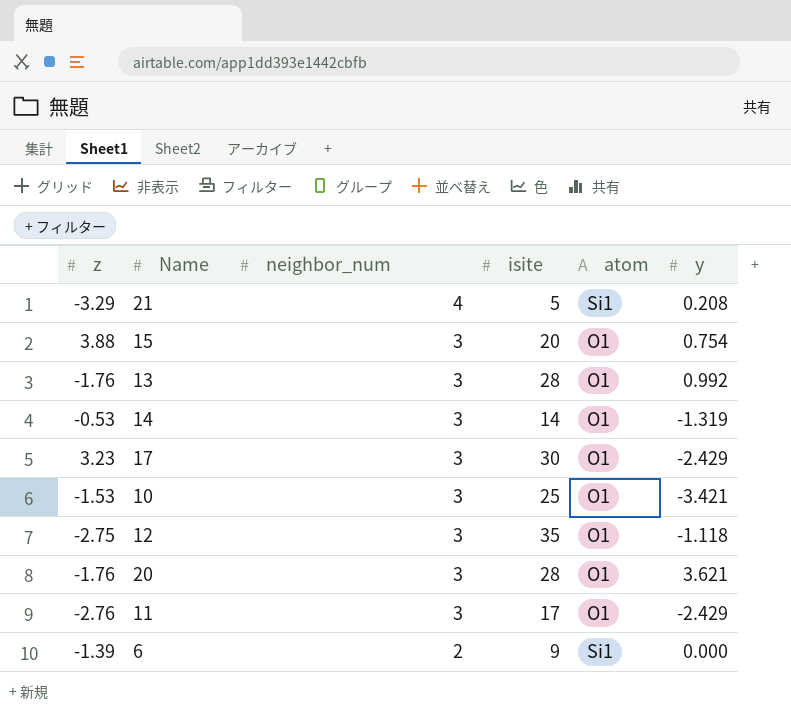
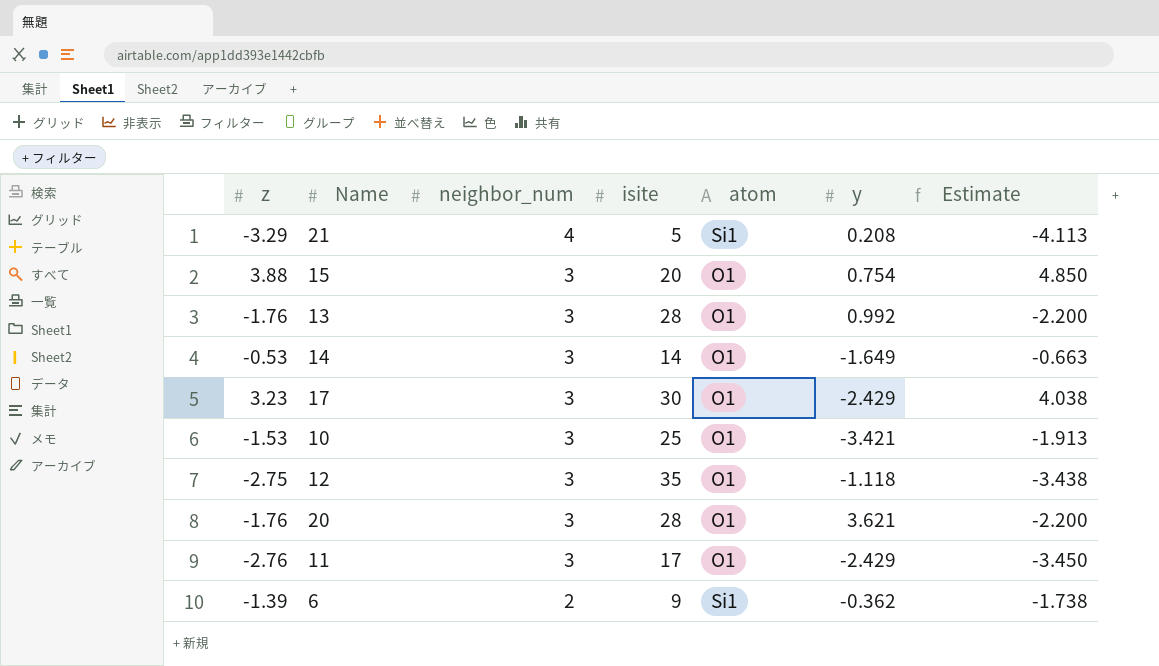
column Estimate | formula: none -> [z] * 1.25
14 | y: -1.319 -> -1.649
6 | y: 0.000 -> -0.362

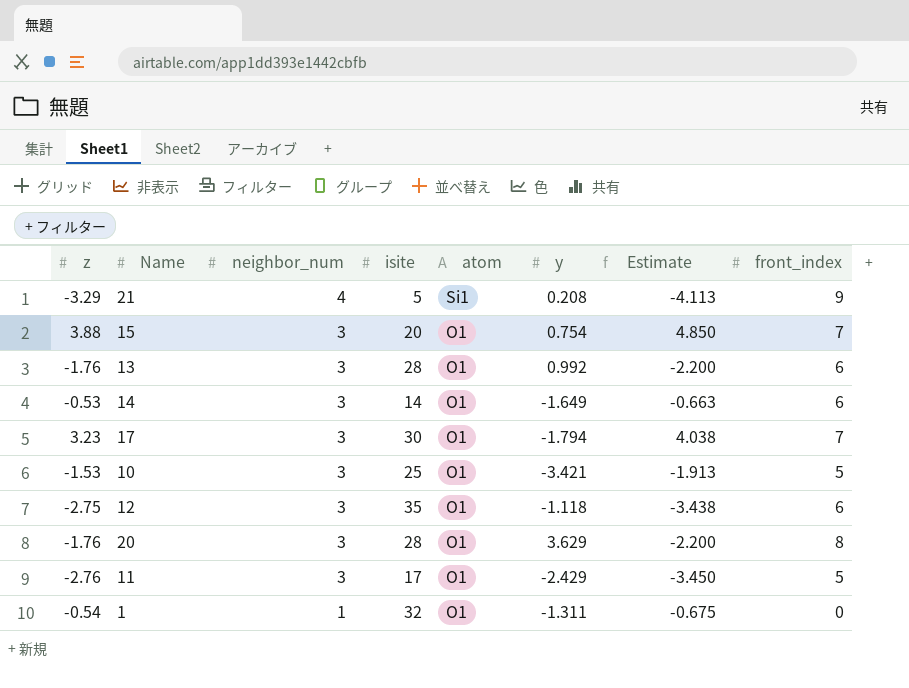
column front_index | position: none -> 8
row 6: -1.39 | 2 | 9 | Si1 | -0.362 | -1.738 -> none
17 | y: -2.429 -> -1.794
20 | y: 3.621 -> 3.629
row 1: none -> -0.54 | 1 | 32 | O1 | -1.311 | -0.675 | 0

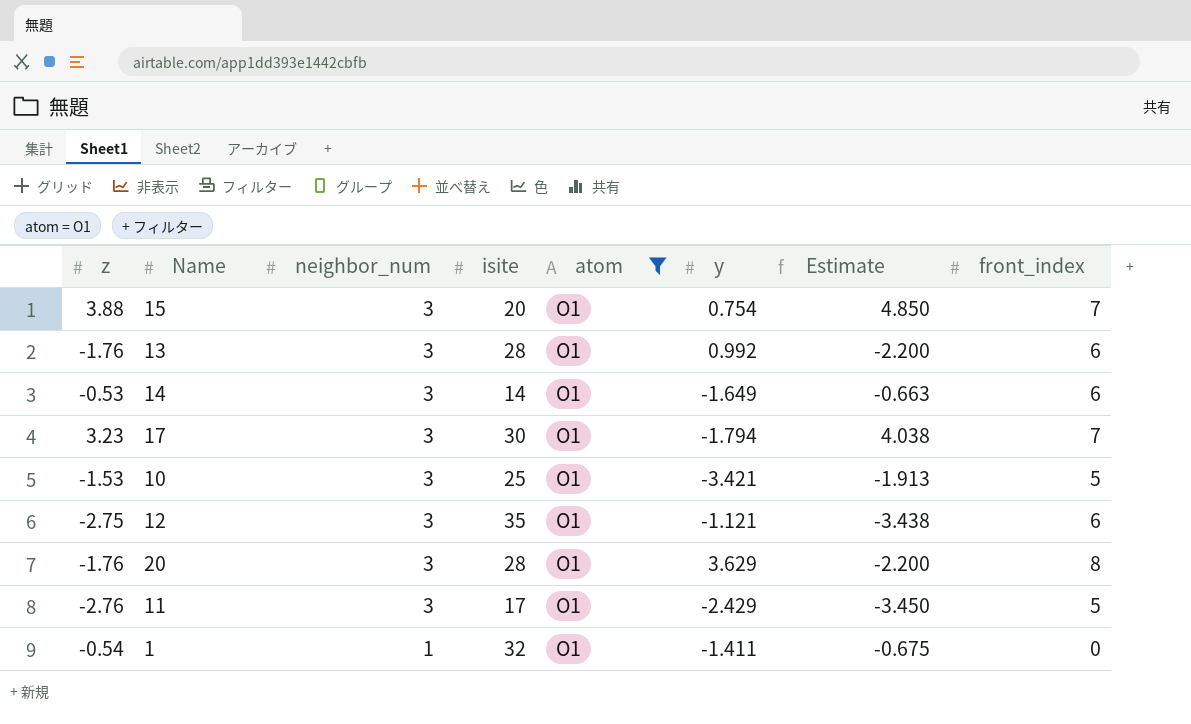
filter: none -> atom = O1
12 | y: -1.118 -> -1.121
1 | y: -1.311 -> -1.411

